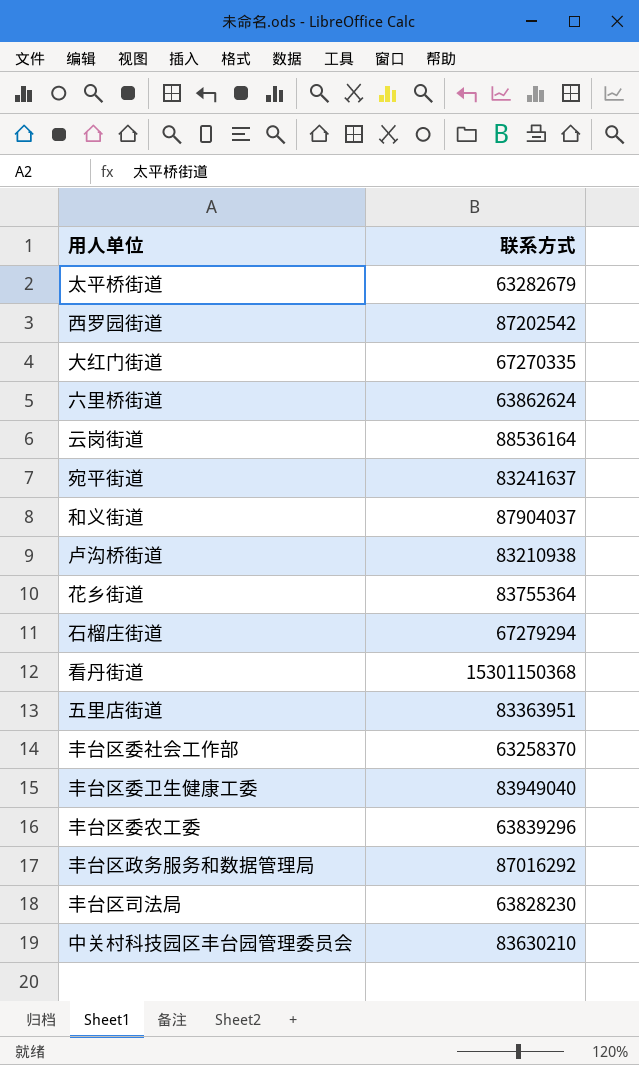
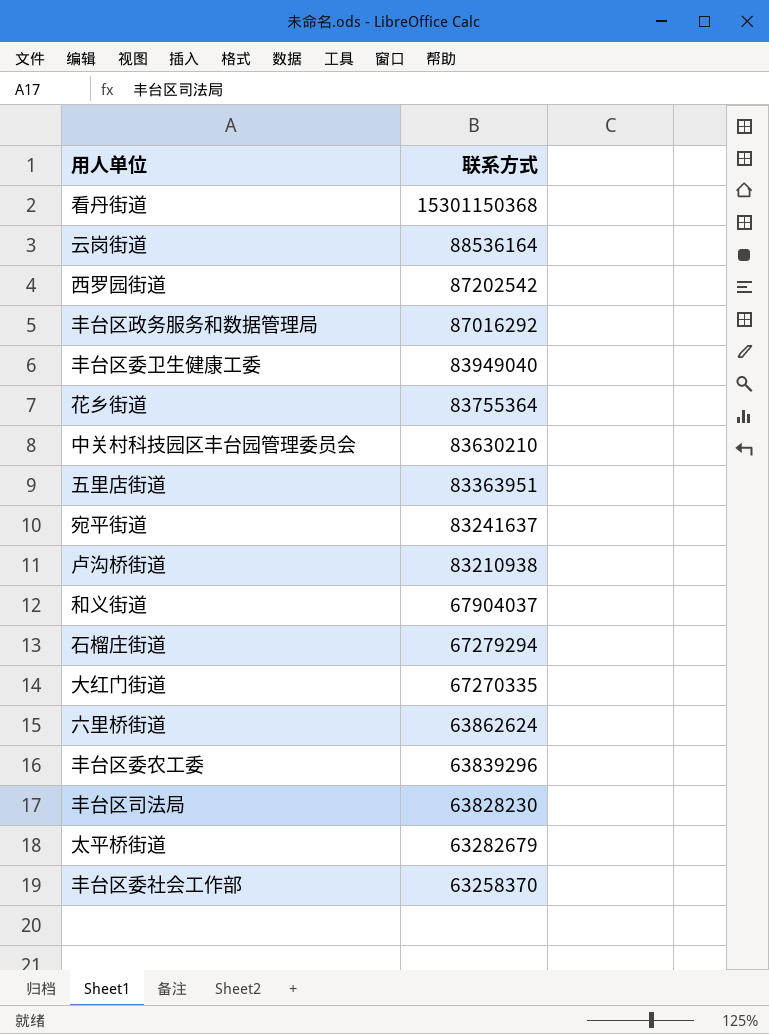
row order: none -> 联系方式 descending
和义街道 | 联系方式: 87904037 -> 67904037

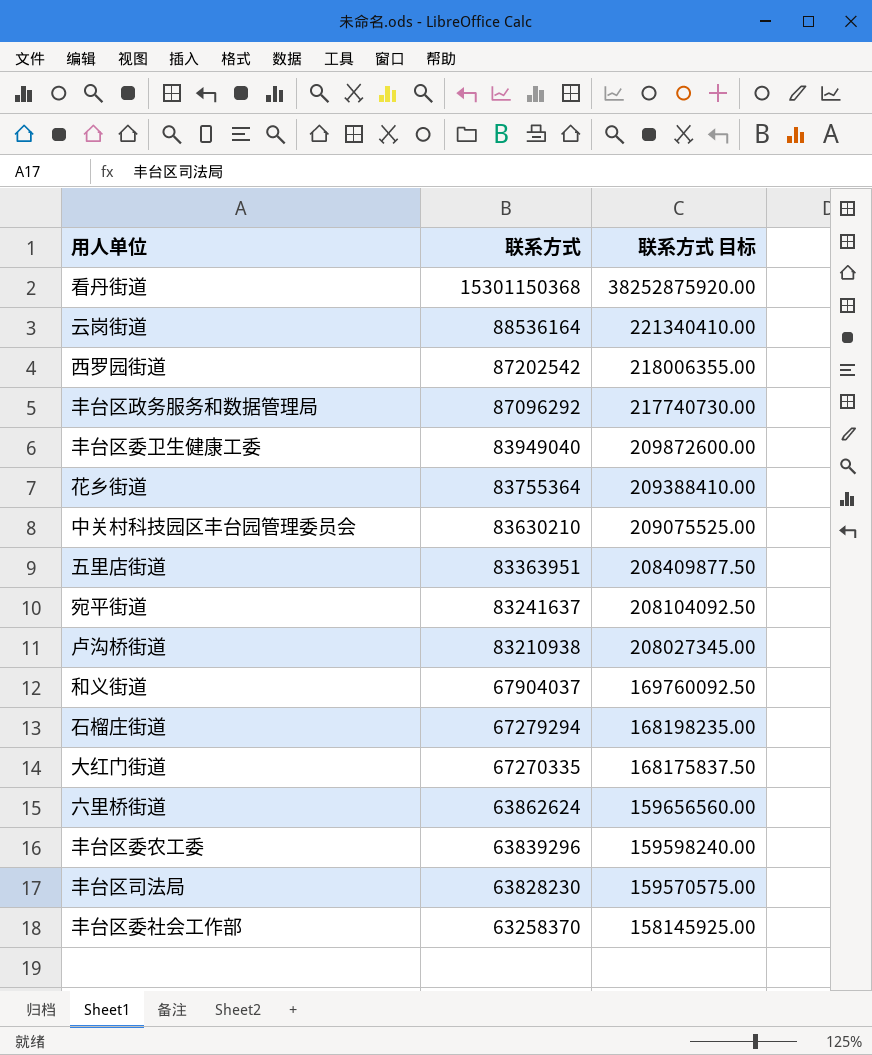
column 联系方式 目标 | formula: none -> [联系方式] * 2.5
row 太平桥街道: 63282679 -> none
丰台区政务服务和数据管理局 | 联系方式: 87016292 -> 87096292

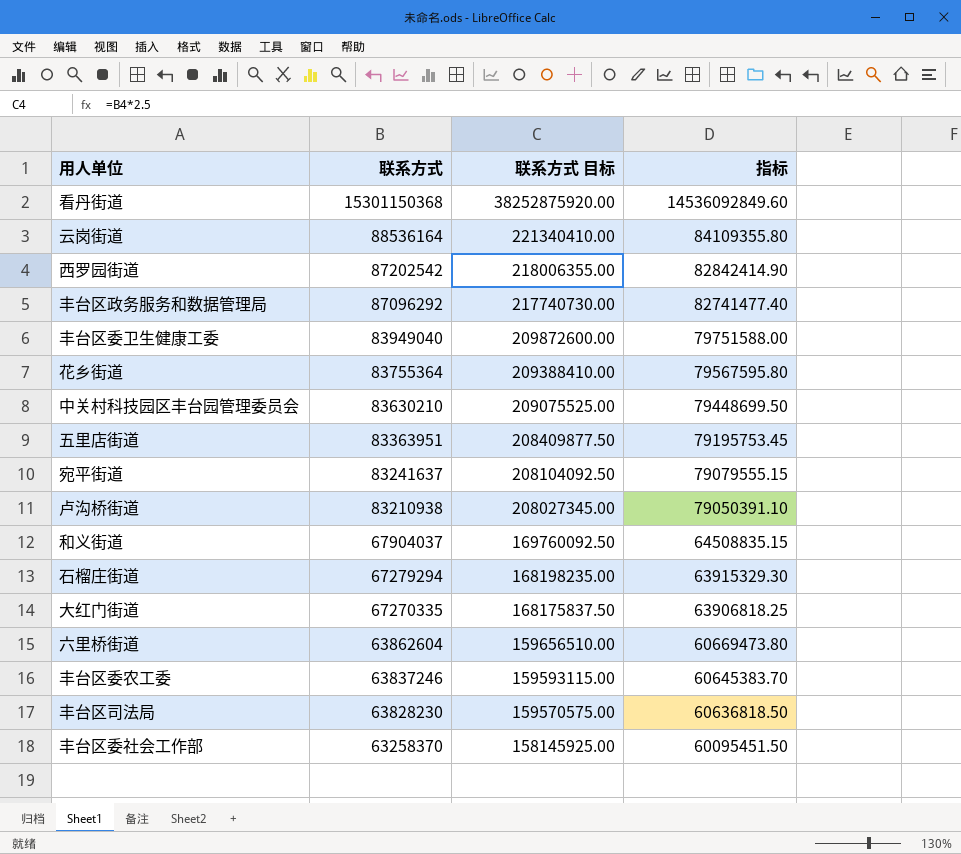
column 指标 | formula: none -> [联系方式] * 0.95
六里桥街道 | 联系方式: 63862624 -> 63862604
六里桥街道 | 联系方式 目标: 159656560.00 -> 159656510.00
丰台区委农工委 | 联系方式: 63839296 -> 63837246
丰台区委农工委 | 联系方式 目标: 159598240.00 -> 159593115.00

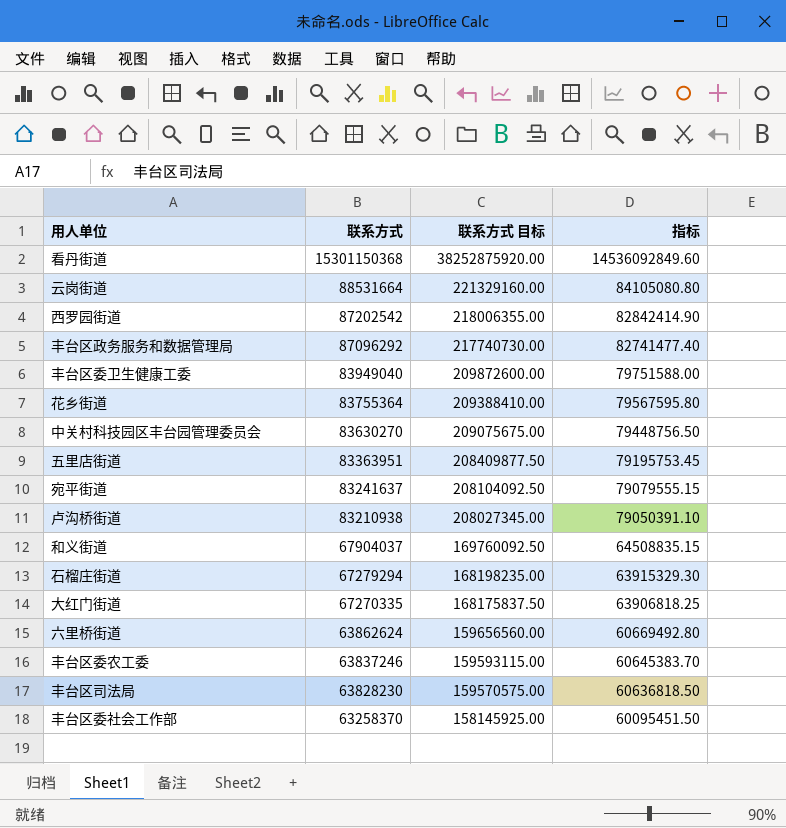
云岗街道 | 联系方式: 88536164 -> 88531664
云岗街道 | 联系方式 目标: 221340410.00 -> 221329160.00
云岗街道 | 指标: 84109355.80 -> 84105080.80
中关村科技园区丰台园管理委员会 | 联系方式: 83630210 -> 83630270
中关村科技园区丰台园管理委员会 | 联系方式 目标: 209075525.00 -> 209075675.00
中关村科技园区丰台园管理委员会 | 指标: 79448699.50 -> 79448756.50
六里桥街道 | 联系方式: 63862604 -> 63862624
六里桥街道 | 联系方式 目标: 159656510.00 -> 159656560.00
六里桥街道 | 指标: 60669473.80 -> 60669492.80

